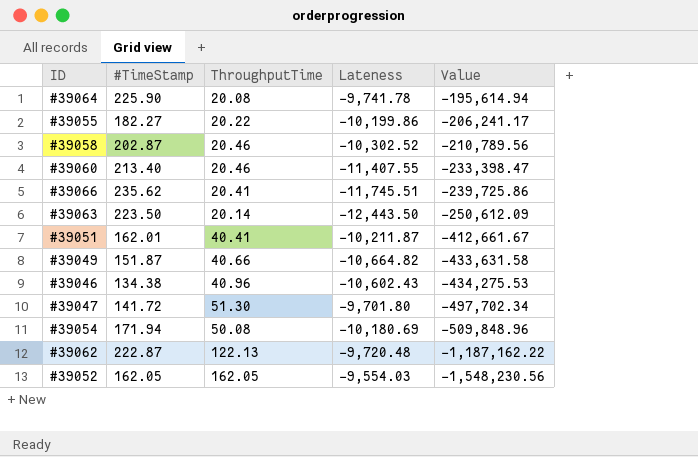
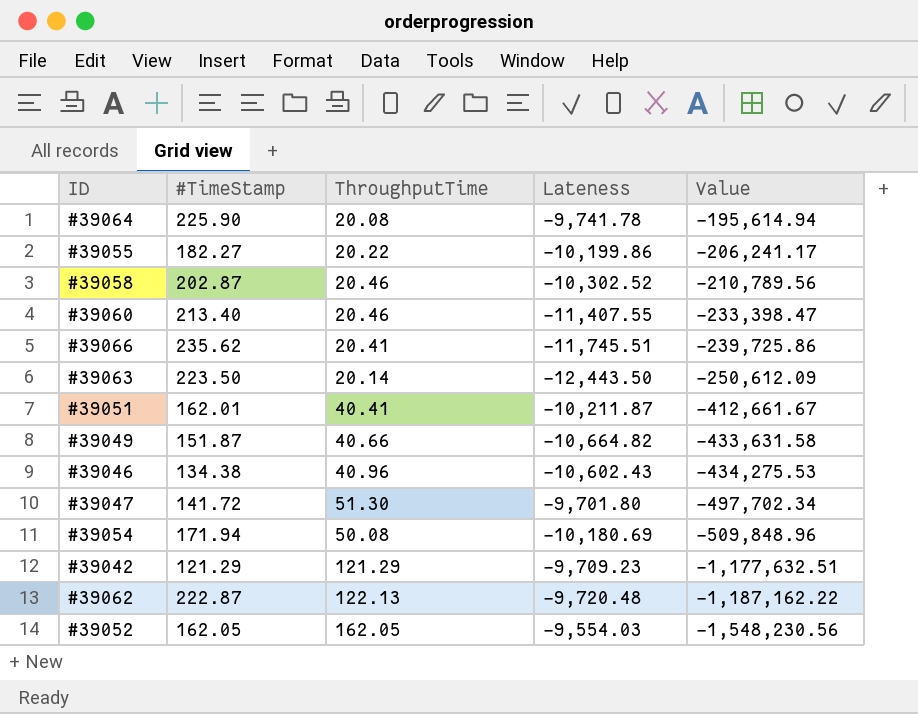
row #39042: none -> 121.29 | 121.29 | -9,709.23 | -1,177,632.51

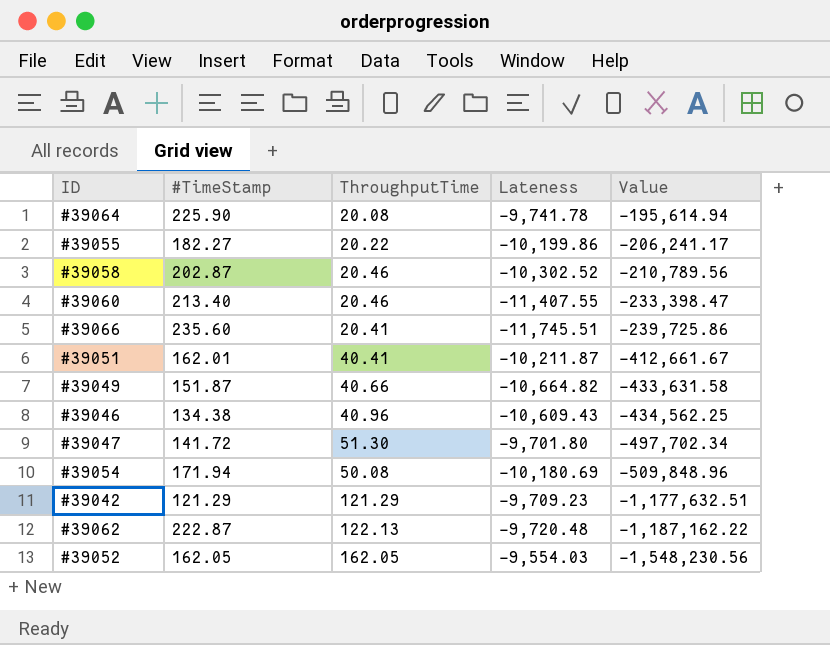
row #39063: 223.50 | 20.14 | -12,443.50 | -250,612.09 -> none
#39066 | #TimeStamp: 235.62 -> 235.60
#39046 | Lateness: -10,602.43 -> -10,609.43
#39046 | Value: -434,275.53 -> -434,562.25

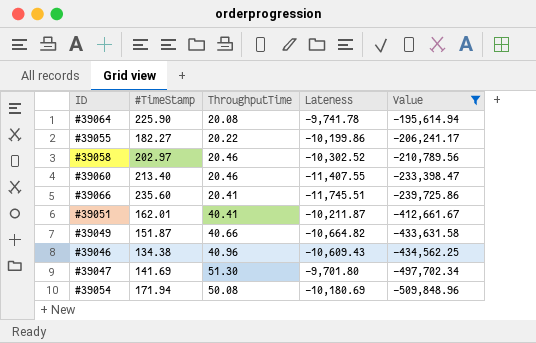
filter: none -> Value >= -509,848.96
#39058 | #TimeStamp: 202.87 -> 202.97
#39047 | #TimeStamp: 141.72 -> 141.69

